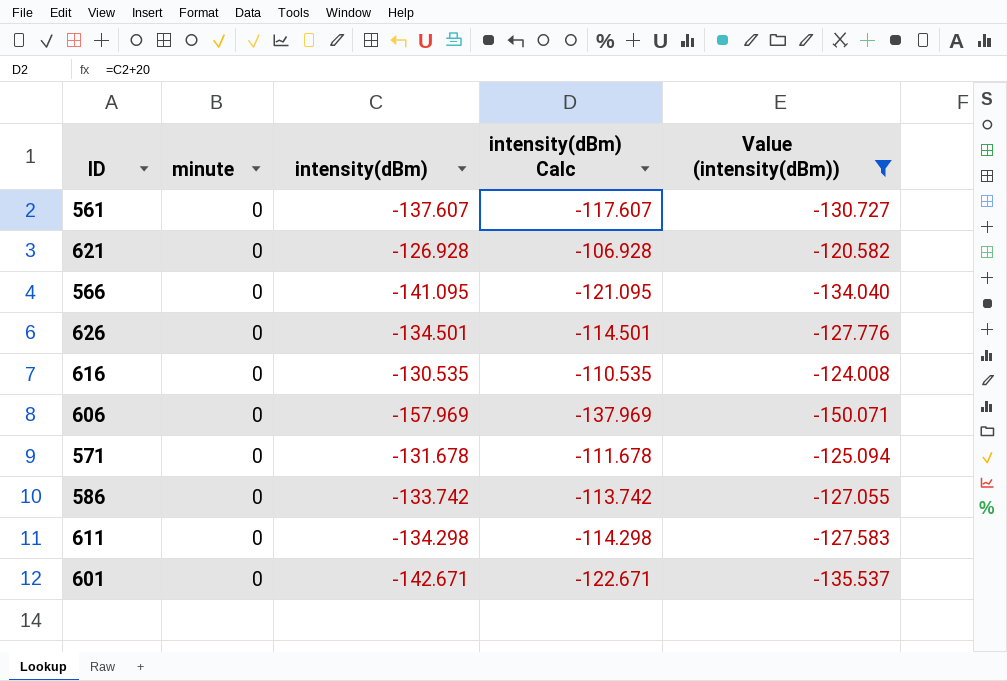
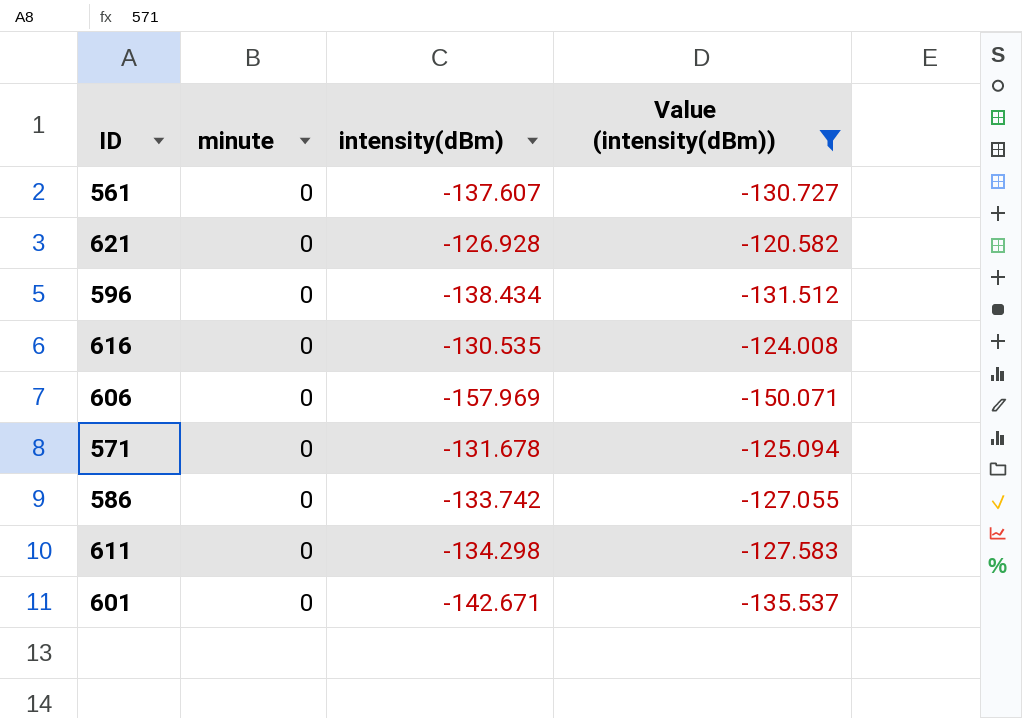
column intensity(dBm) Calc | formula: [intensity(dBm)] + 20 -> none
row 566: 0 | -141.095 | -121.095 | -134.040 -> none
row 626: 0 | -134.501 | -114.501 | -127.776 -> none
row 596: none -> 0 | -138.434 | -131.512

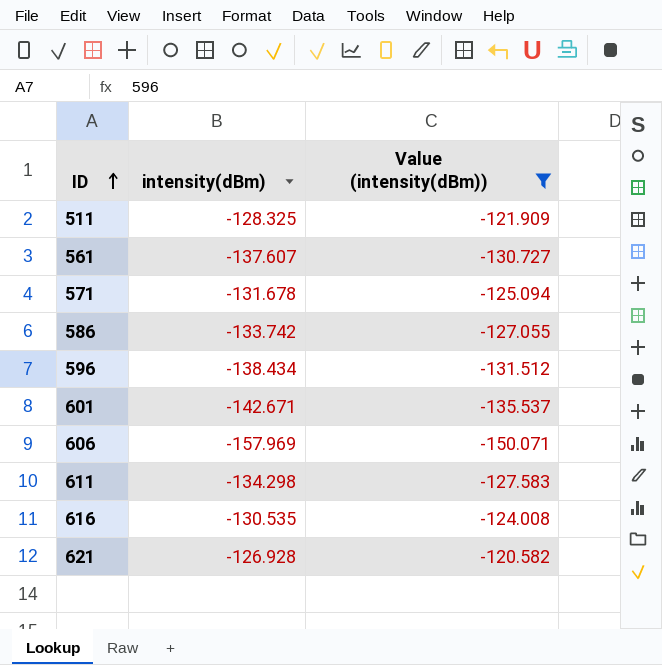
row order: none -> ID ascending
column minute | position: 2 -> none
row 511: none -> -128.325 | -121.909

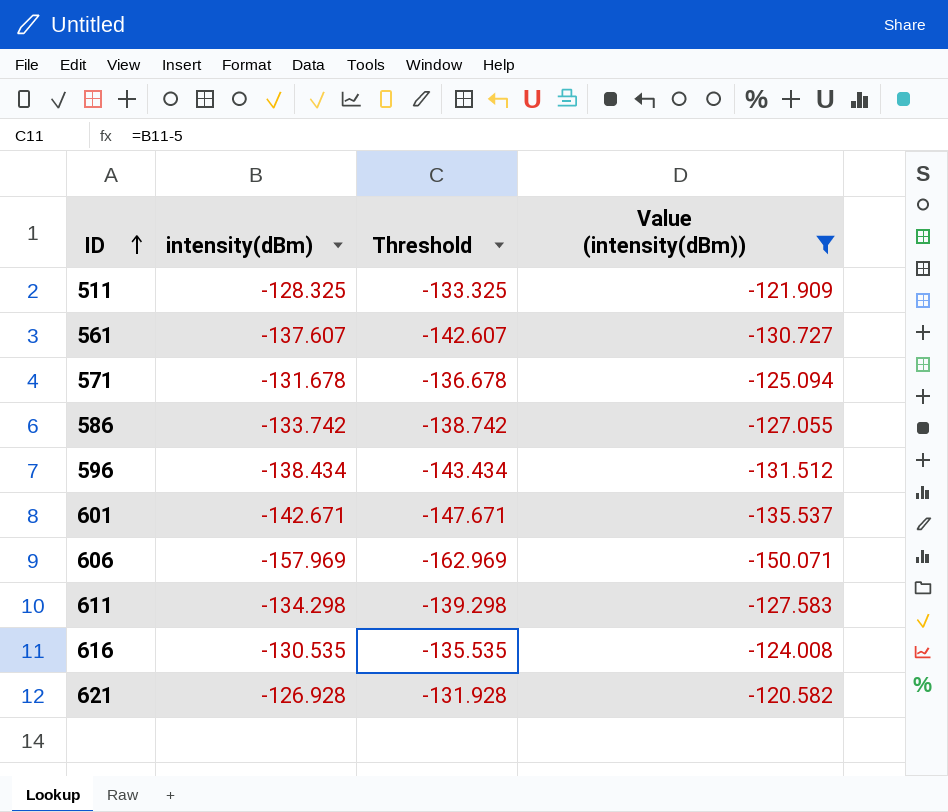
column Threshold | formula: none -> [intensity(dBm)] - 5

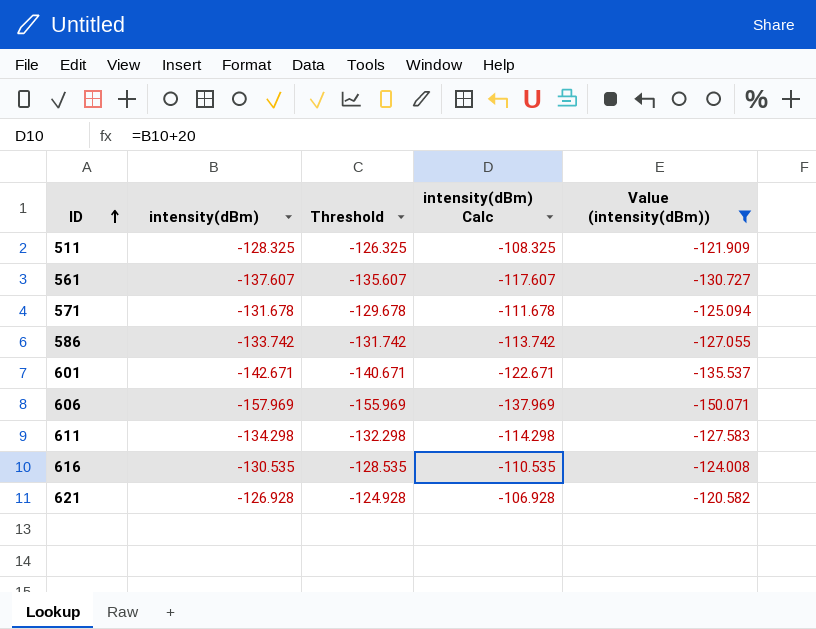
column Threshold | formula: [intensity(dBm)] - 5 -> [intensity(dBm)] + 2
column intensity(dBm) Calc | formula: none -> [intensity(dBm)] + 20
row 596: -138.434 | -143.434 | -131.512 -> none

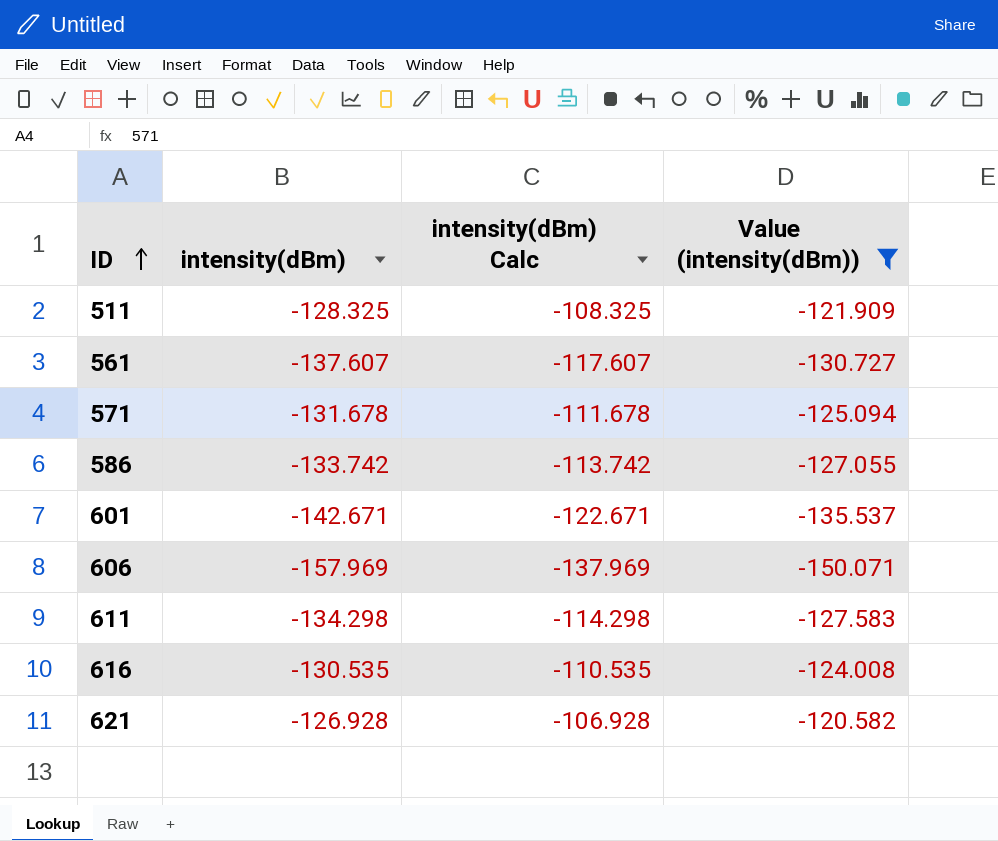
column Threshold | formula: [intensity(dBm)] + 2 -> none

